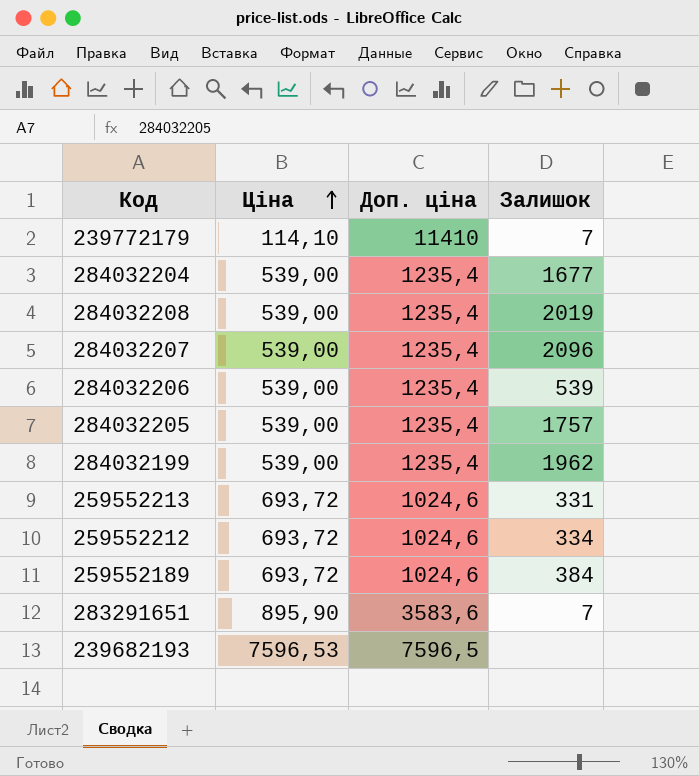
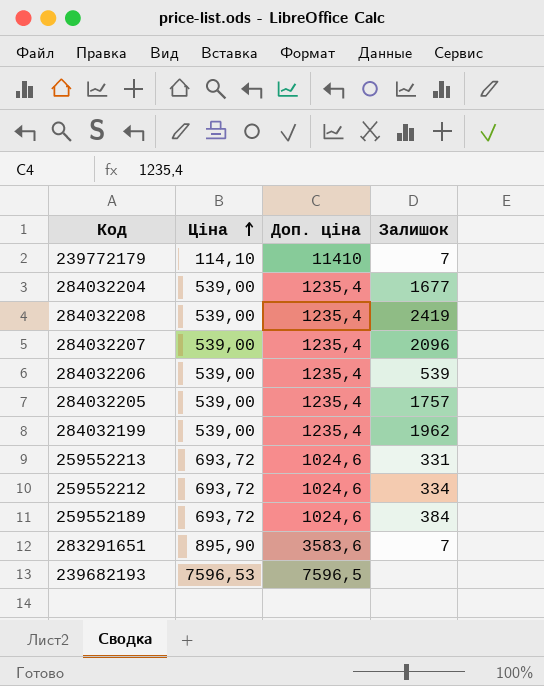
284032208 | Залишок: 2019 -> 2419

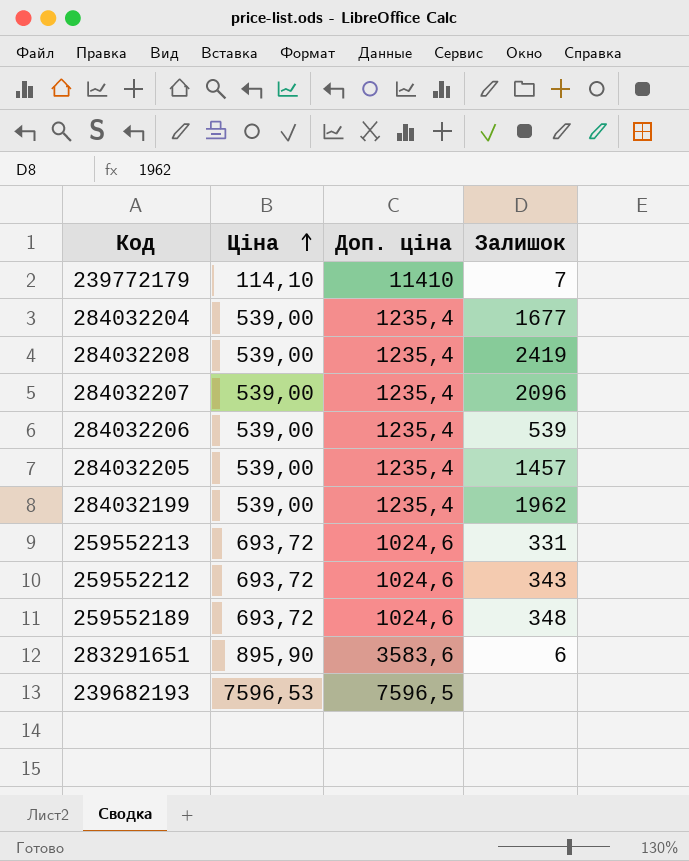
284032205 | Залишок: 1757 -> 1457
259552212 | Залишок: 334 -> 343
259552189 | Залишок: 384 -> 348
283291651 | Залишок: 7 -> 6

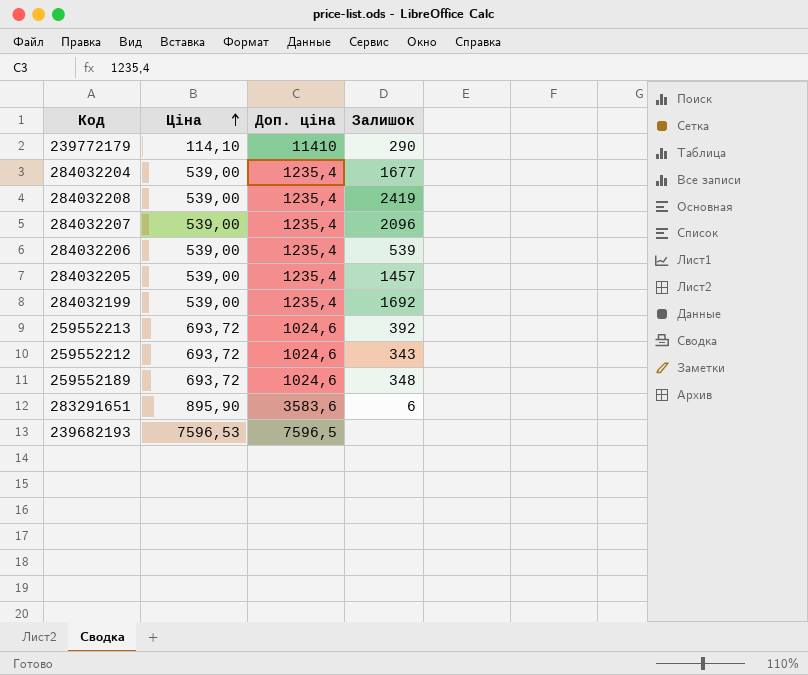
239772179 | Залишок: 7 -> 290
284032199 | Залишок: 1962 -> 1692
259552213 | Залишок: 331 -> 392

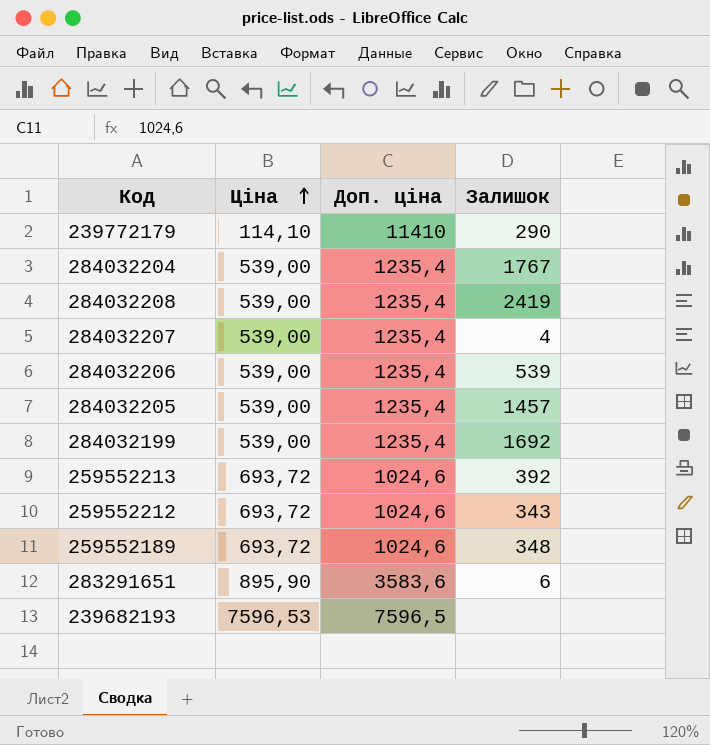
284032204 | Залишок: 1677 -> 1767
284032207 | Залишок: 2096 -> 4

